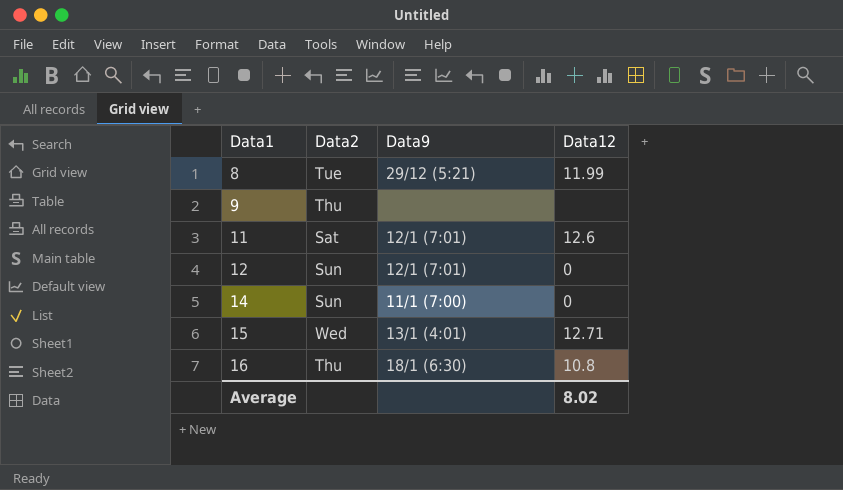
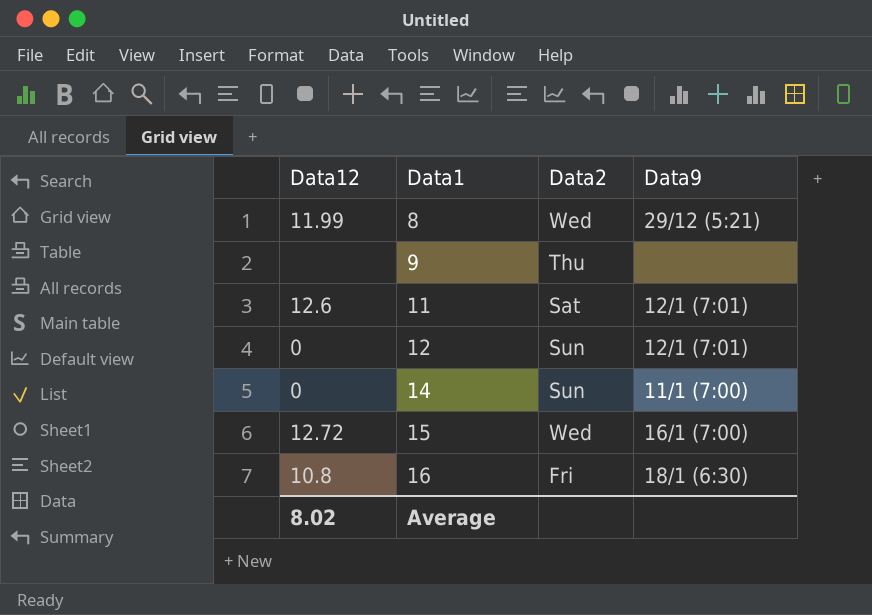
column Data12 | position: 4 -> 1
8 | Data2: Tue -> Wed
15 | Data12: 12.71 -> 12.72
15 | Data9: 13/1 (4:01) -> 16/1 (7:00)
16 | Data2: Thu -> Fri

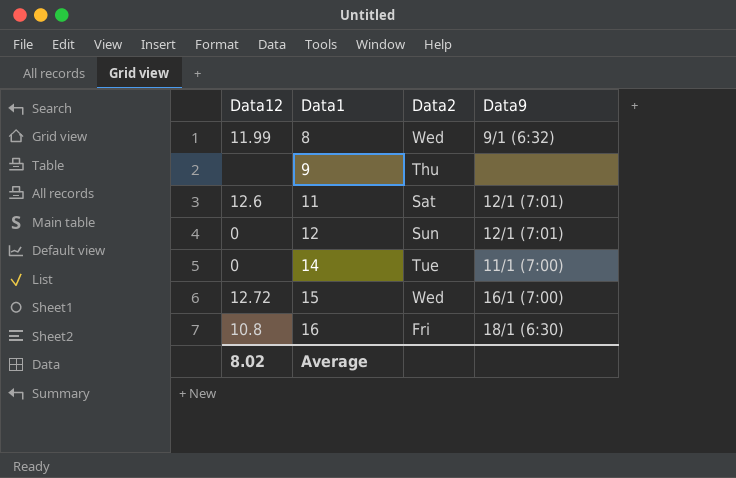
8 | Data9: 29/12 (5:21) -> 9/1 (6:32)
14 | Data2: Sun -> Tue

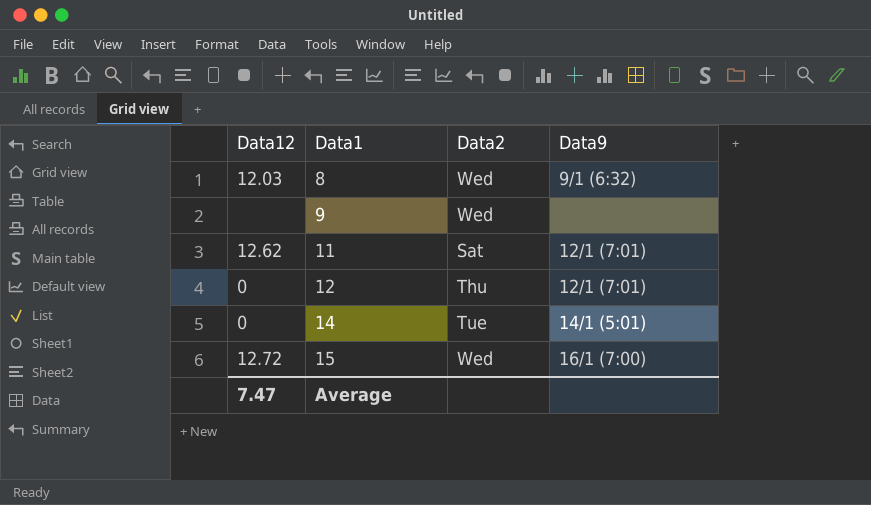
row 16: 10.8 | Fri | 18/1 (6:30) -> none
8 | Data12: 11.99 -> 12.03
9 | Data2: Thu -> Wed
11 | Data12: 12.6 -> 12.62
12 | Data2: Sun -> Thu
14 | Data9: 11/1 (7:00) -> 14/1 (5:01)
Average | Data12: 8.02 -> 7.47

